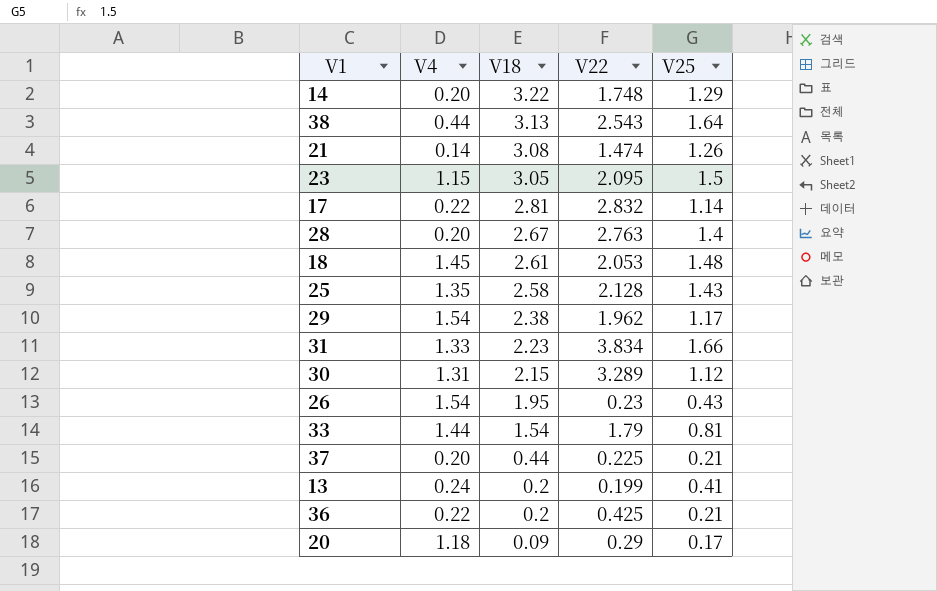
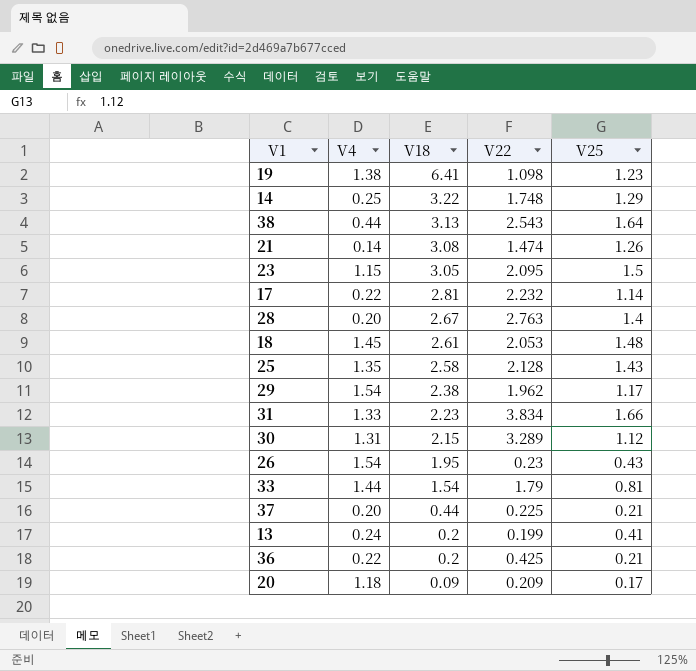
row 19: none -> 1.38 | 6.41 | 1.098 | 1.23
14 | V4: 0.20 -> 0.25
17 | V22: 2.832 -> 2.232
20 | V22: 0.29 -> 0.209

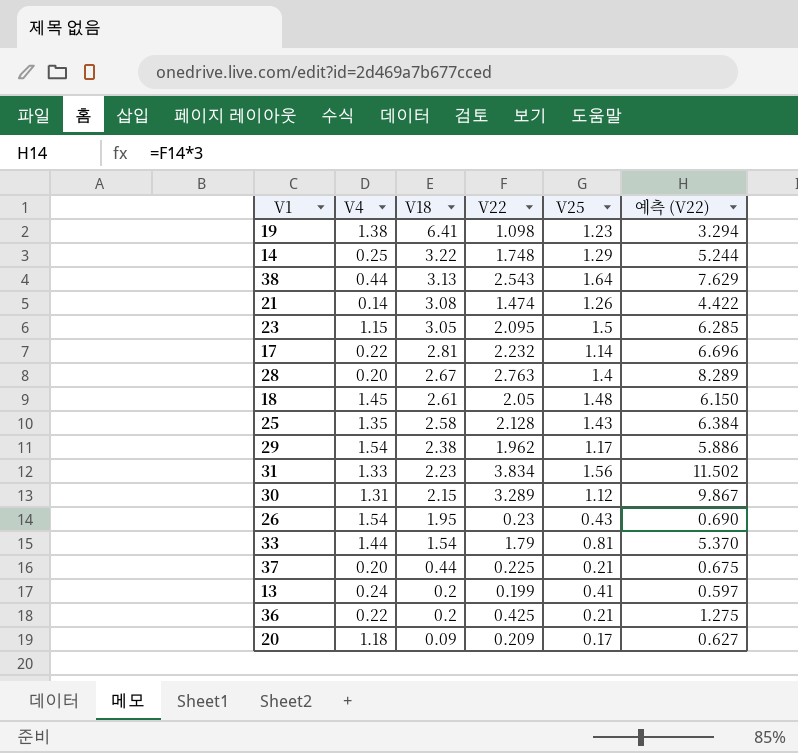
column 예측 (V22) | formula: none -> [V22] * 3
18 | V22: 2.053 -> 2.05
31 | V25: 1.66 -> 1.56

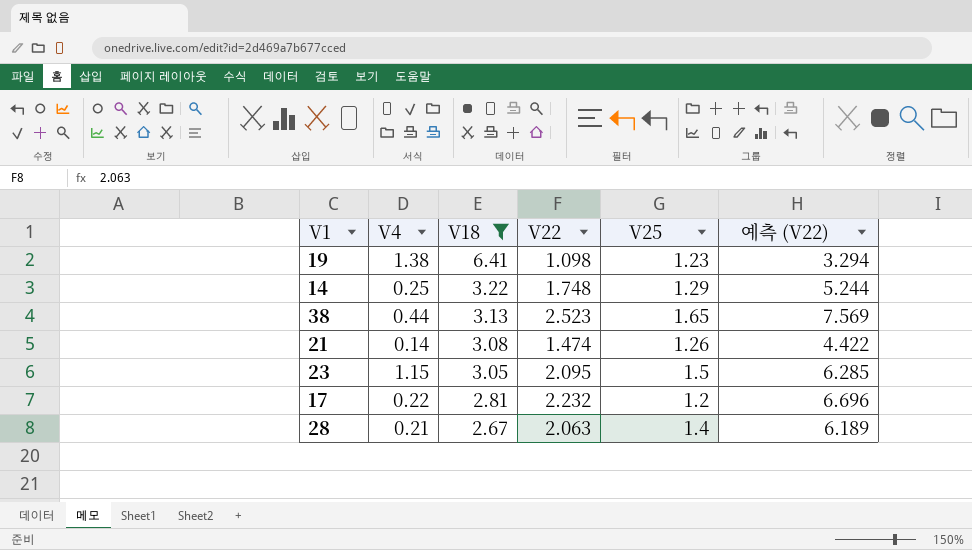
filter: none -> V18 >= 2.67
38 | V22: 2.543 -> 2.523
38 | V25: 1.64 -> 1.65
38 | 예측 (V22): 7.629 -> 7.569
17 | V25: 1.14 -> 1.2
28 | V4: 0.20 -> 0.21
28 | V22: 2.763 -> 2.063
28 | 예측 (V22): 8.289 -> 6.189

